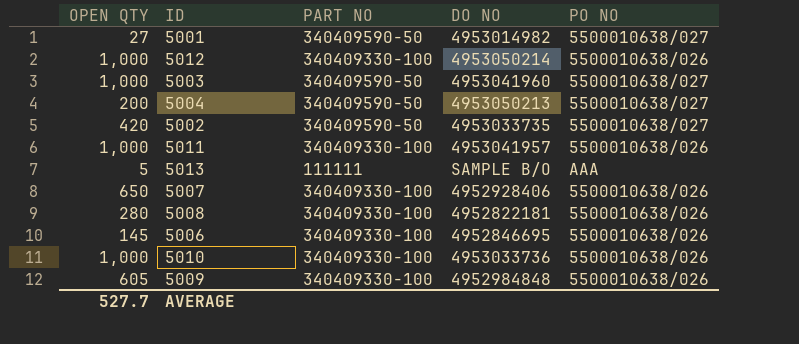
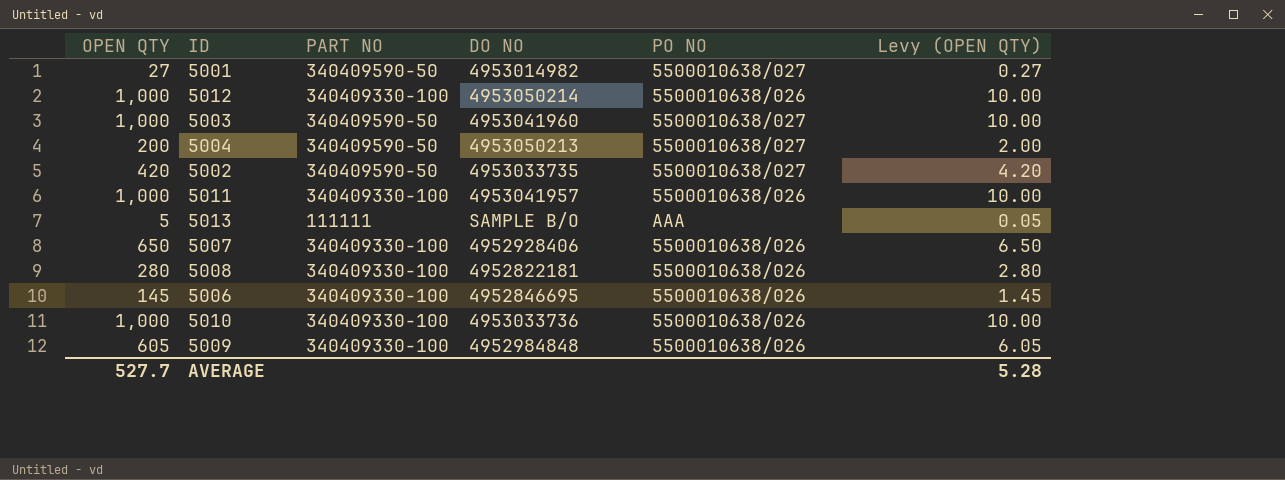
column Levy (OPEN QTY) | formula: none -> [OPEN QTY] * 0.01

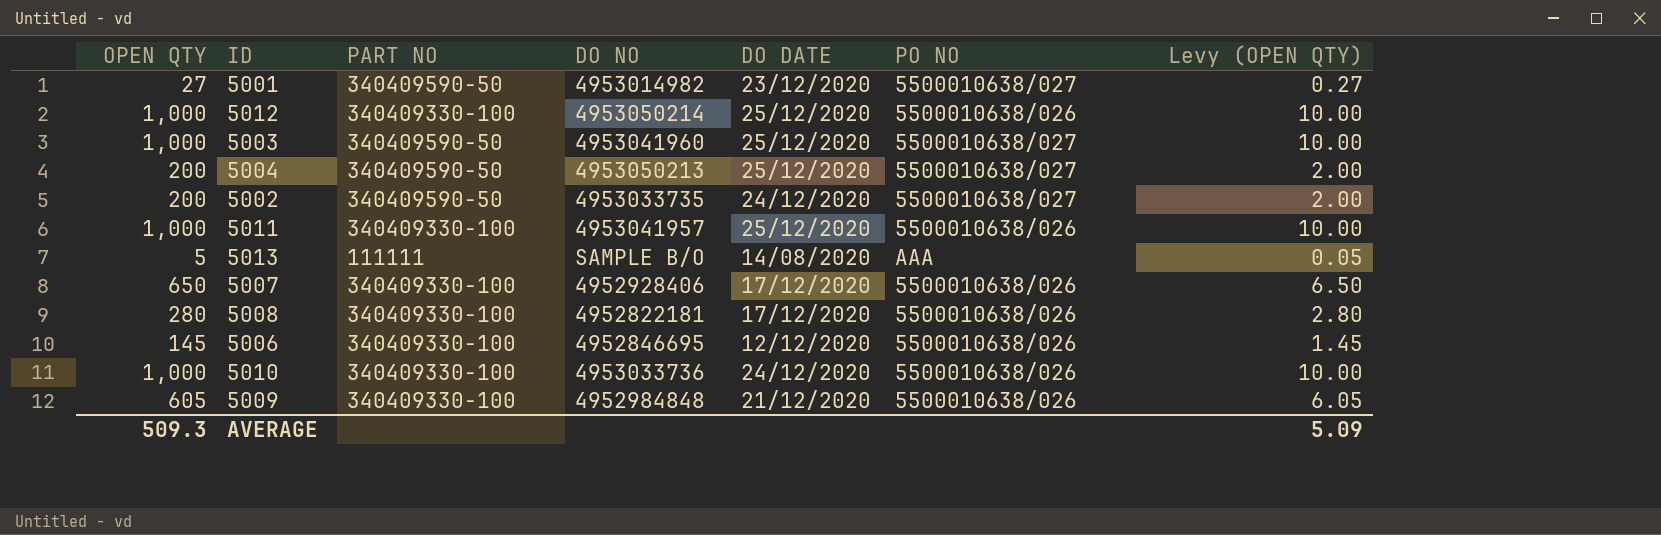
column DO DATE | position: none -> 5
5002 | OPEN QTY: 420 -> 200
5002 | Levy (OPEN QTY): 4.20 -> 2.00
AVERAGE | OPEN QTY: 527.7 -> 509.3
AVERAGE | Levy (OPEN QTY): 5.28 -> 5.09

